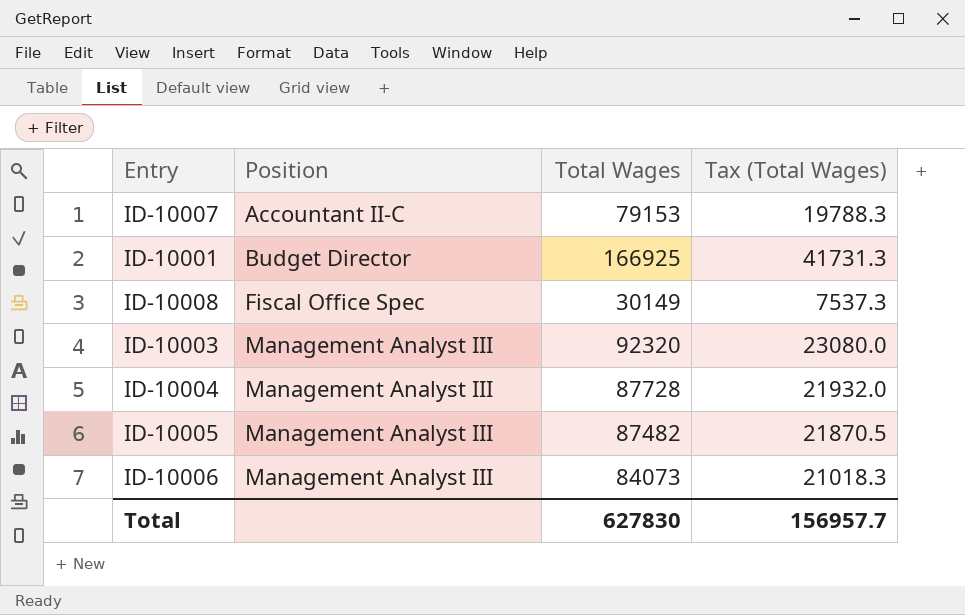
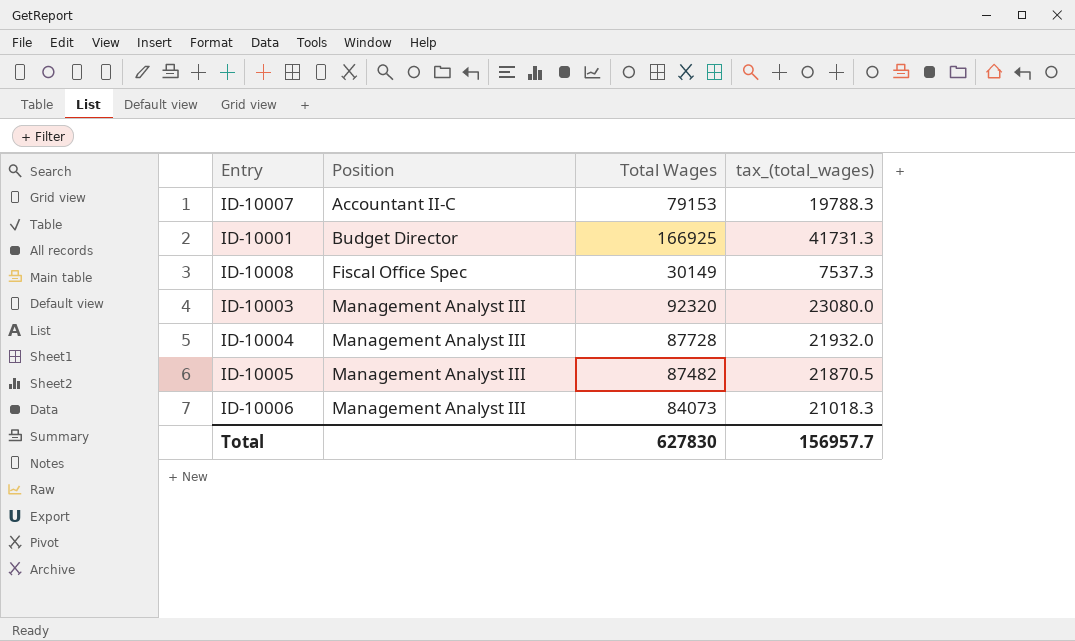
column name: Tax (Total Wages) -> tax_(total_wages)

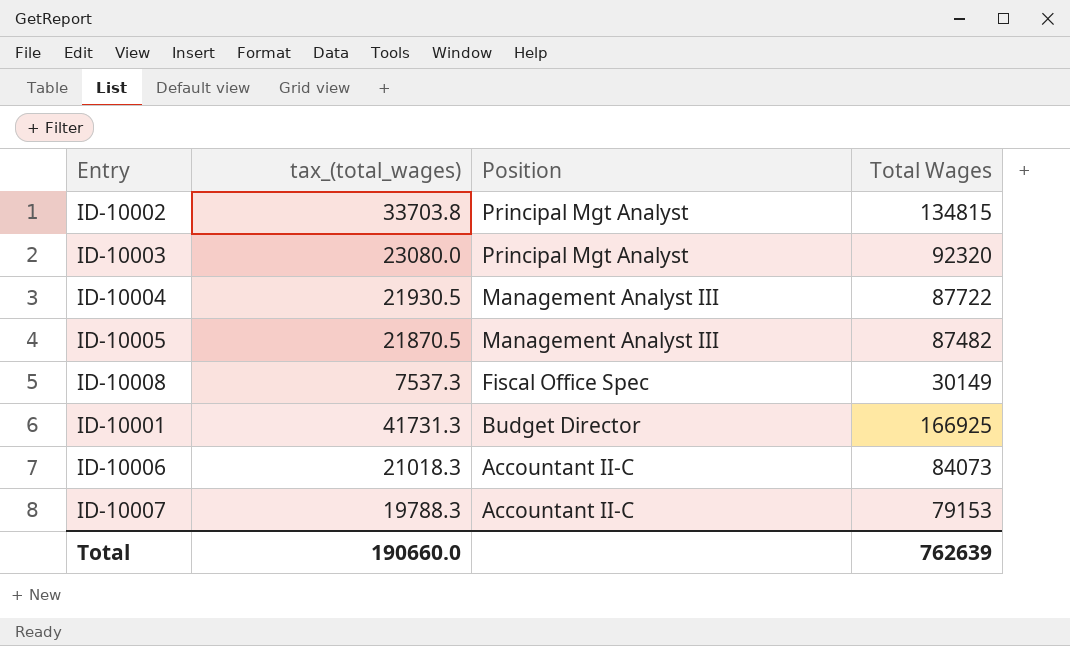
row order: Position ascending -> Position descending
column tax_(total_wages) | position: 4 -> 2
row ID-10002: none -> 33703.8 | Principal Mgt Analyst | 134815
ID-10003 | Position: Management Analyst III -> Principal Mgt Analyst
ID-10004 | tax_(total_wages): 21932.0 -> 21930.5
ID-10004 | Total Wages: 87728 -> 87722
ID-10006 | Position: Management Analyst III -> Accountant II-C
Total | tax_(total_wages): 156957.7 -> 190660.0
Total | Total Wages: 627830 -> 762639

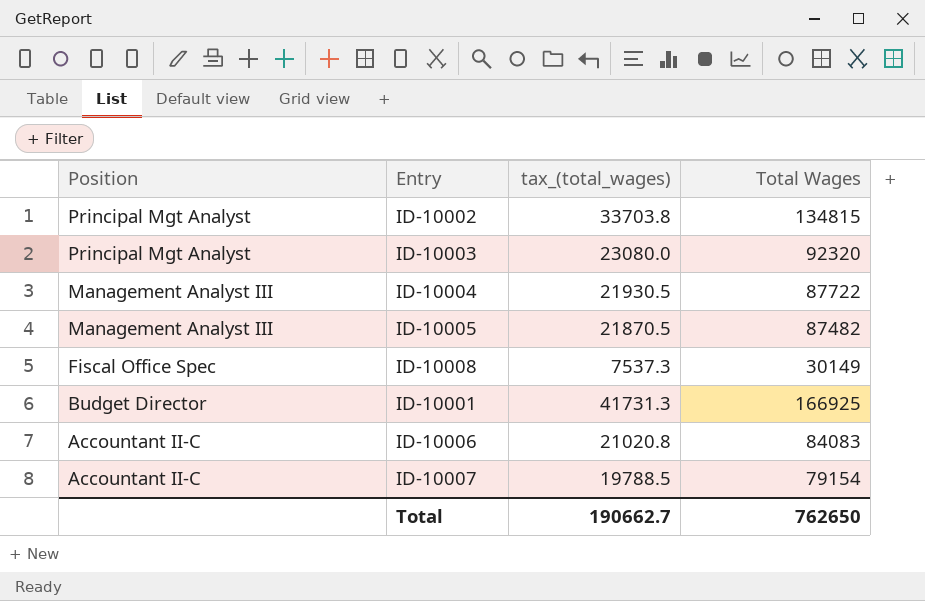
column Position | position: 3 -> 1
ID-10006 | tax_(total_wages): 21018.3 -> 21020.8
ID-10006 | Total Wages: 84073 -> 84083
ID-10007 | tax_(total_wages): 19788.3 -> 19788.5
ID-10007 | Total Wages: 79153 -> 79154
Total | tax_(total_wages): 190660.0 -> 190662.7
Total | Total Wages: 762639 -> 762650

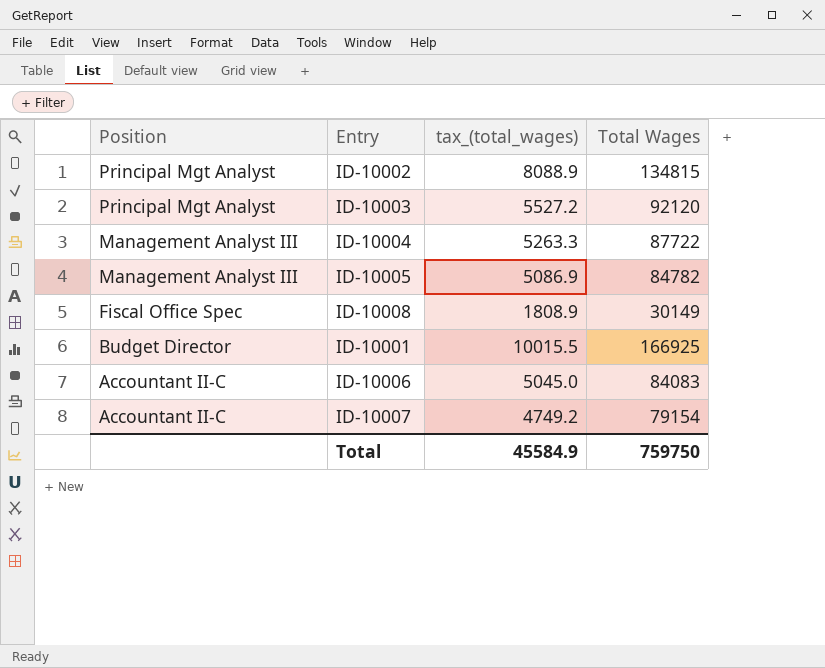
column tax_(total_wages) | formula: [Total Wages] * 0.25 -> [Total Wages] * 0.06
ID-10003 | Total Wages: 92320 -> 92120
ID-10005 | Total Wages: 87482 -> 84782
Total | tax_(total_wages): 190662.7 -> 45584.9
Total | Total Wages: 762650 -> 759750

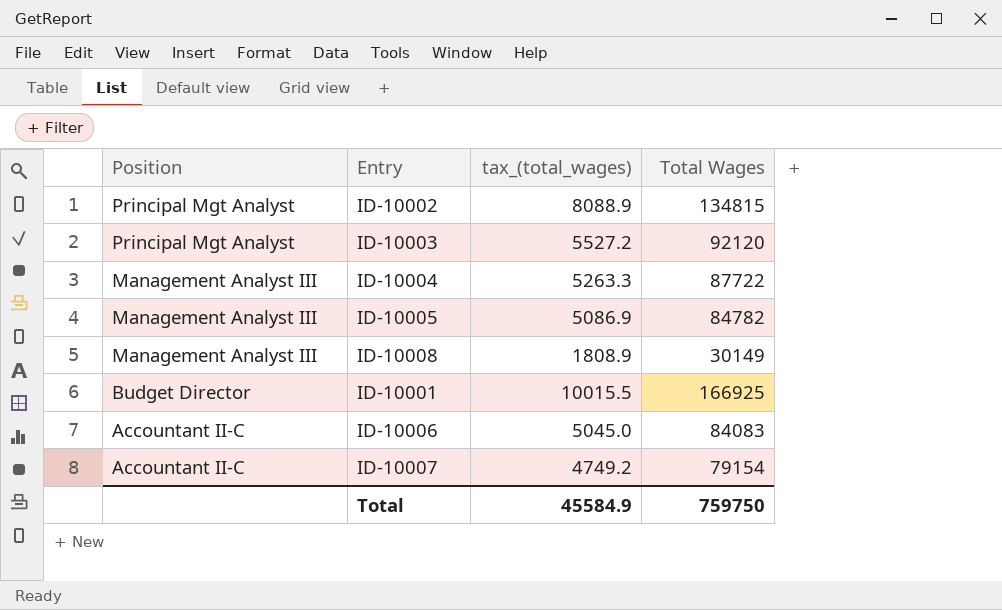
ID-10008 | Position: Fiscal Office Spec -> Management Analyst III

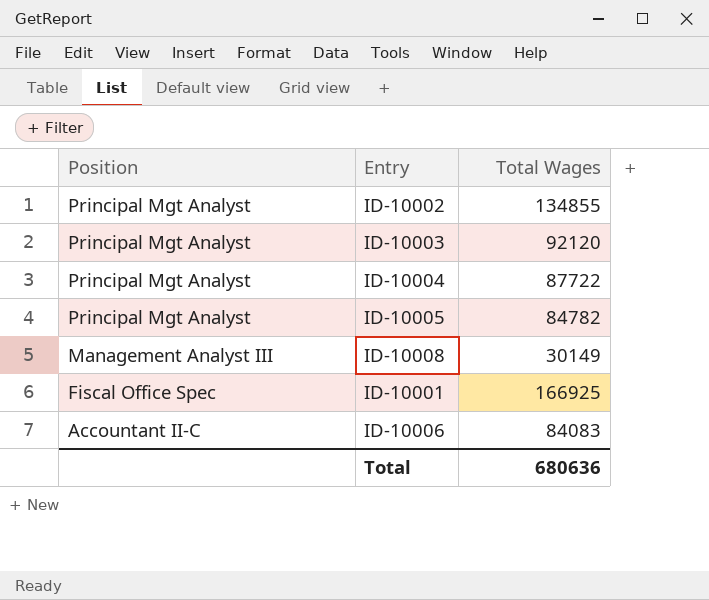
column tax_(total_wages) | formula: [Total Wages] * 0.06 -> none
row ID-10007: Accountant II-C | 4749.2 | 79154 -> none
ID-10002 | Total Wages: 134815 -> 134855
ID-10004 | Position: Management Analyst III -> Principal Mgt Analyst
ID-10005 | Position: Management Analyst III -> Principal Mgt Analyst
ID-10001 | Position: Budget Director -> Fiscal Office Spec
Total | Total Wages: 759750 -> 680636

